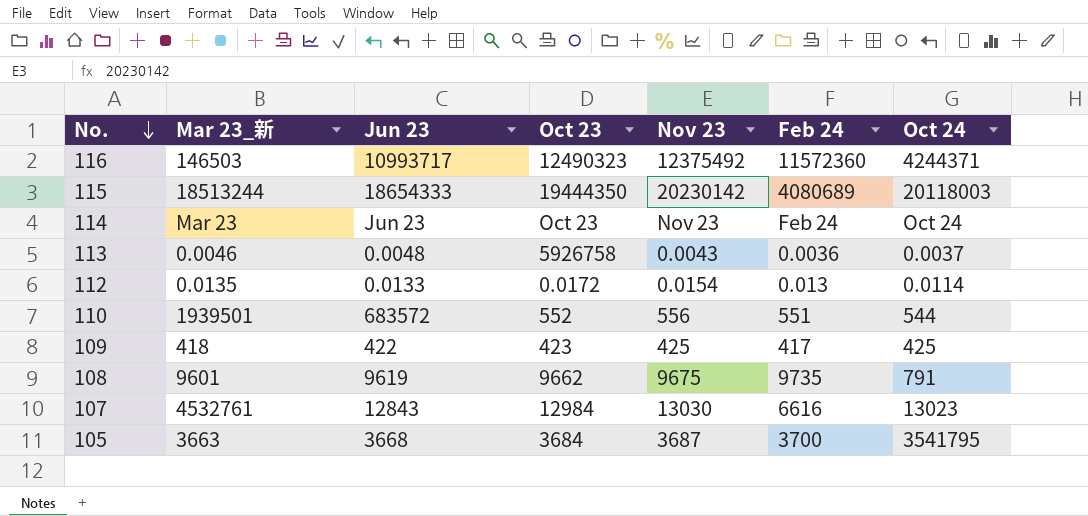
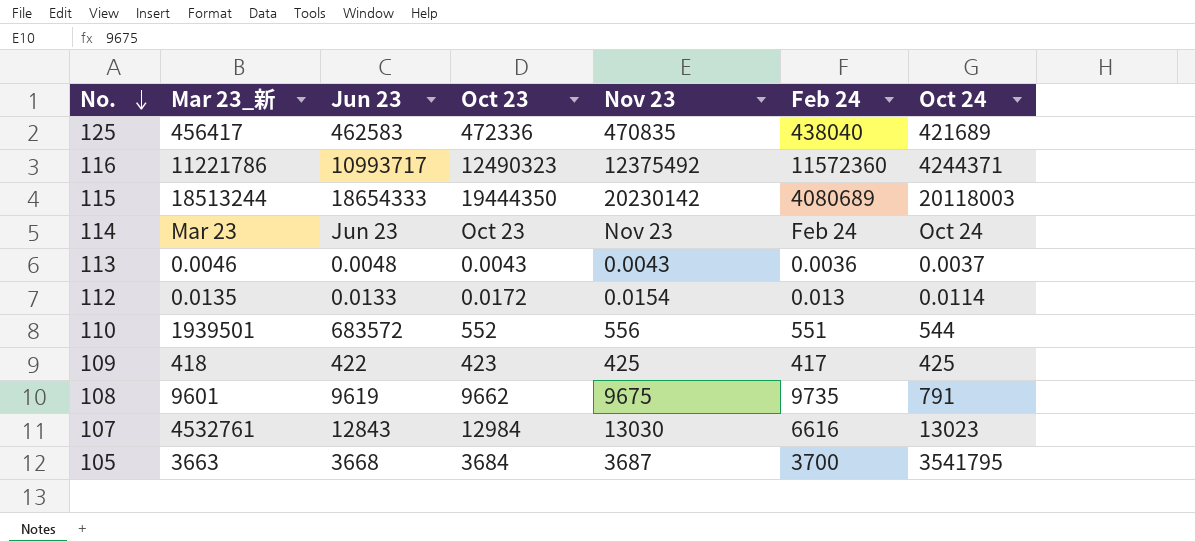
row 125: none -> 456417 | 462583 | 472336 | 470835 | 438040 | 421689
116 | Mar 23_新: 146503 -> 11221786
113 | Oct 23: 5926758 -> 0.0043

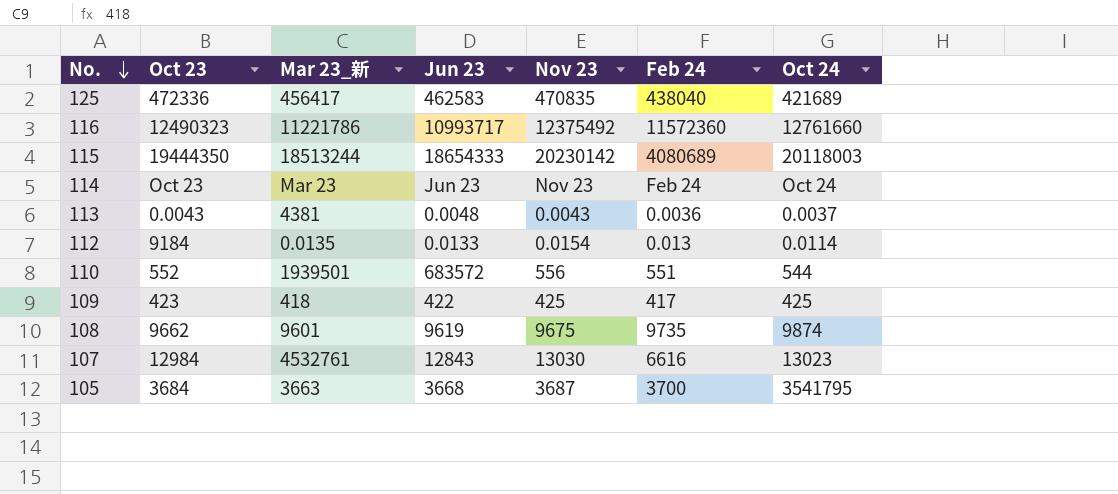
column Oct 23 | position: 4 -> 2
116 | Oct 24: 4244371 -> 12761660
113 | Mar 23_新: 0.0046 -> 4381
112 | Oct 23: 0.0172 -> 9184
108 | Oct 24: 791 -> 9874

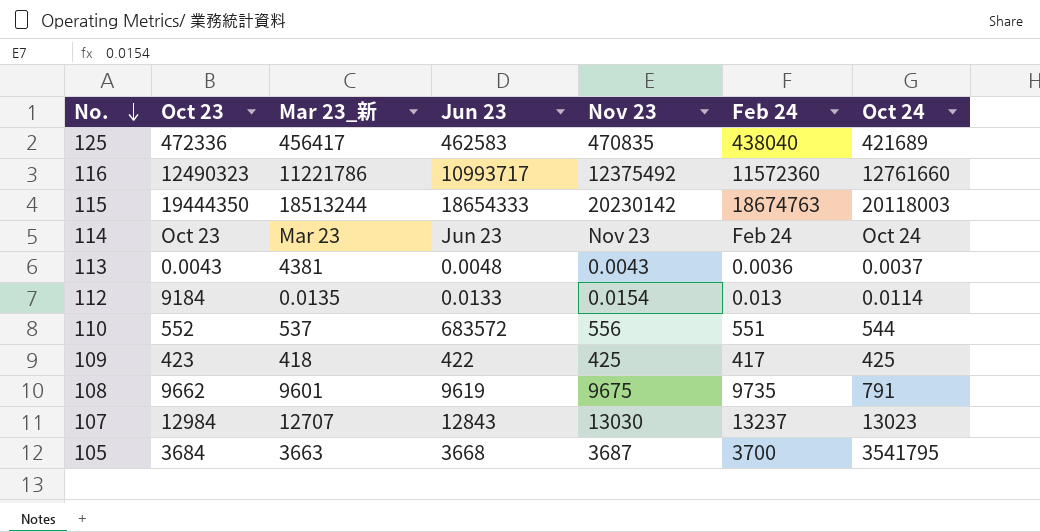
115 | Feb 24: 4080689 -> 18674763
110 | Mar 23_新: 1939501 -> 537
108 | Oct 24: 9874 -> 791
107 | Mar 23_新: 4532761 -> 12707
107 | Feb 24: 6616 -> 13237

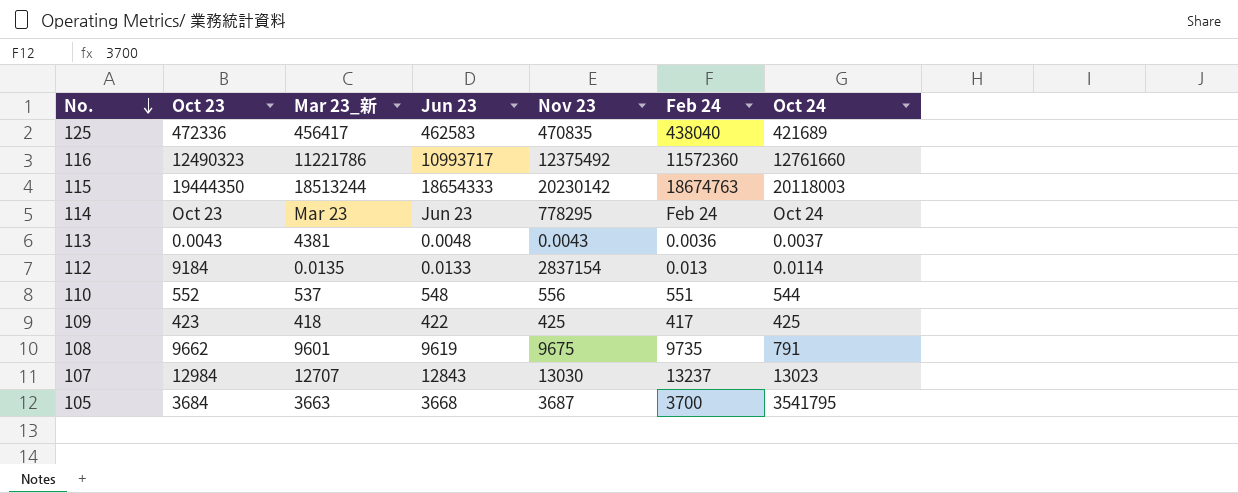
114 | Nov 23: Nov 23 -> 778295
112 | Nov 23: 0.0154 -> 2837154
110 | Jun 23: 683572 -> 548

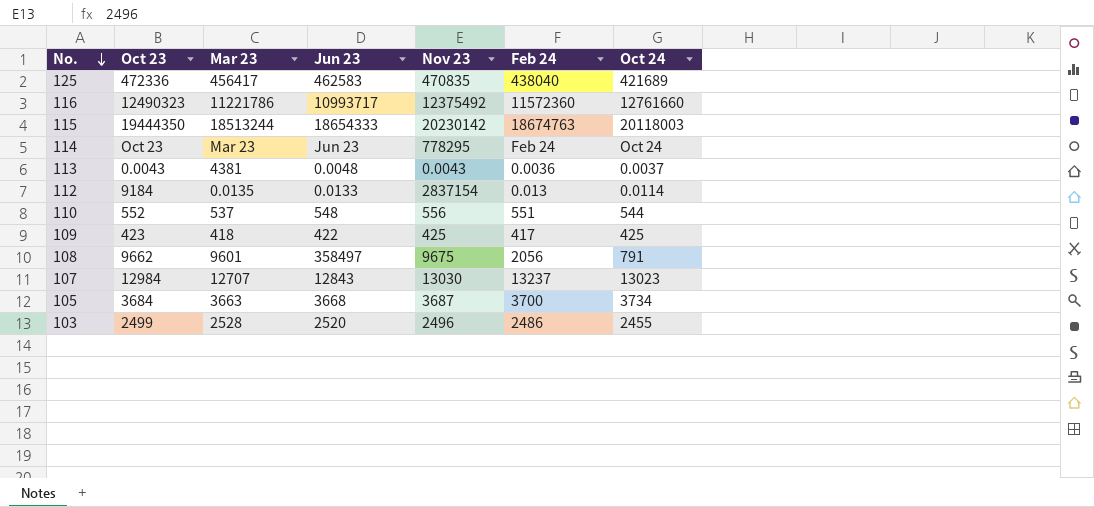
column name: Mar 23_新 -> Mar 23
108 | Jun 23: 9619 -> 358497
108 | Feb 24: 9735 -> 2056
105 | Oct 24: 3541795 -> 3734
row 103: none -> 2499 | 2528 | 2520 | 2496 | 2486 | 2455

